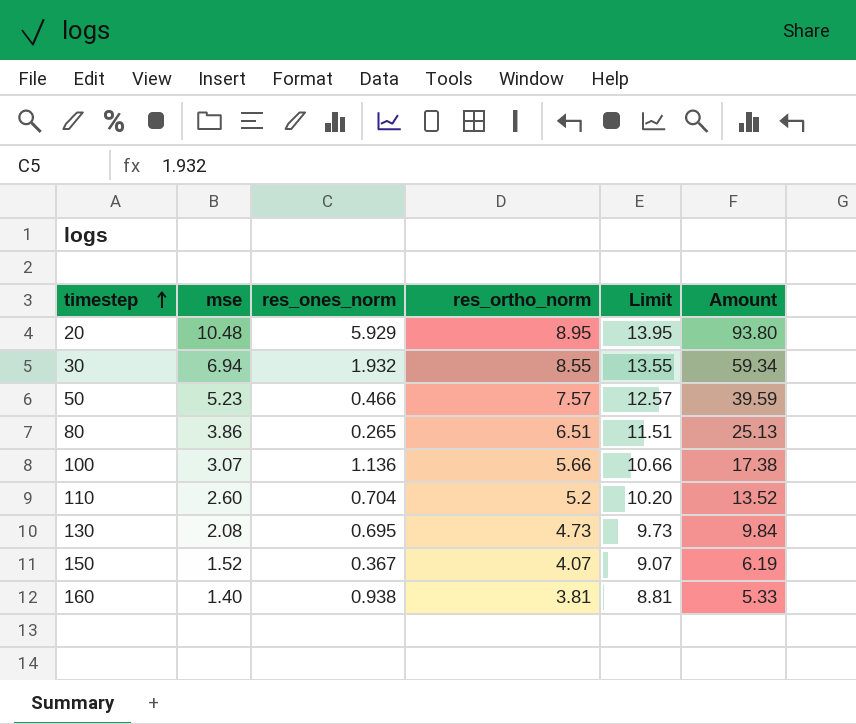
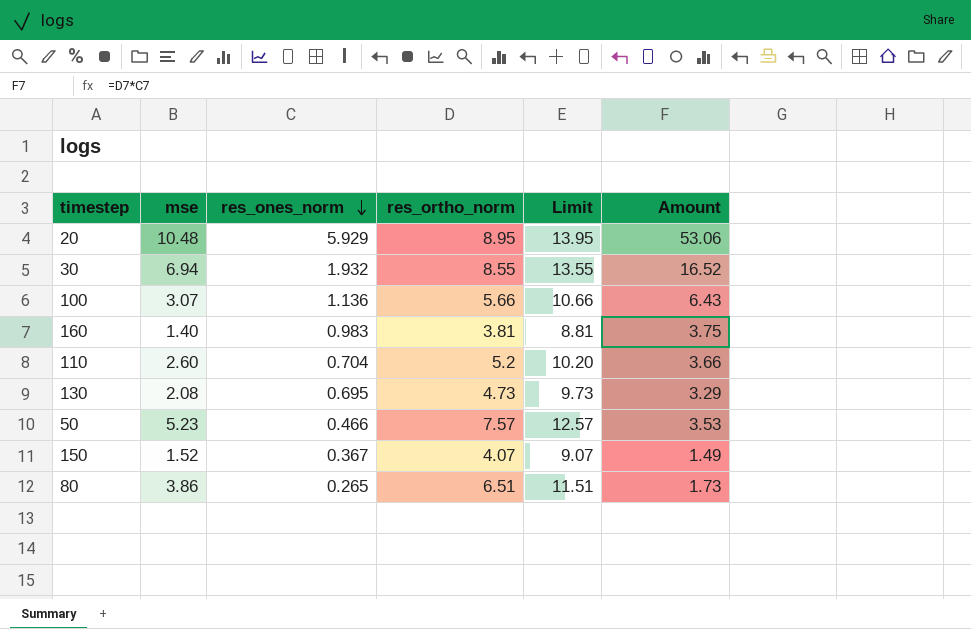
row order: timestep ascending -> res_ones_norm descending
column Amount | formula: [mse] * [res_ortho_norm] -> [res_ones_norm] * [res_ortho_norm]
160 | res_ones_norm: 0.938 -> 0.983

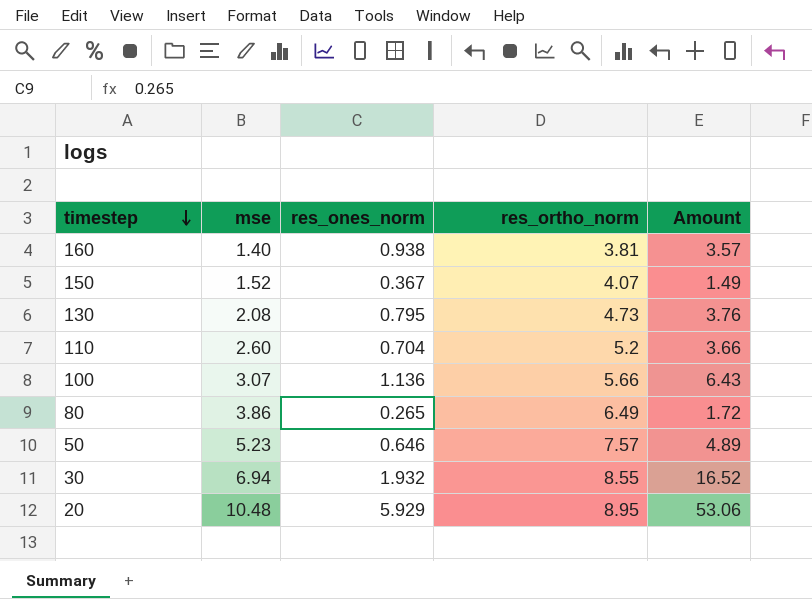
row order: res_ones_norm descending -> timestep descending
column Limit | formula: [res_ortho_norm] + 5 -> none
160 | res_ones_norm: 0.983 -> 0.938
160 | Amount: 3.75 -> 3.57
130 | res_ones_norm: 0.695 -> 0.795
130 | Amount: 3.29 -> 3.76
80 | res_ortho_norm: 6.51 -> 6.49
80 | Amount: 1.73 -> 1.72
50 | res_ones_norm: 0.466 -> 0.646
50 | Amount: 3.53 -> 4.89

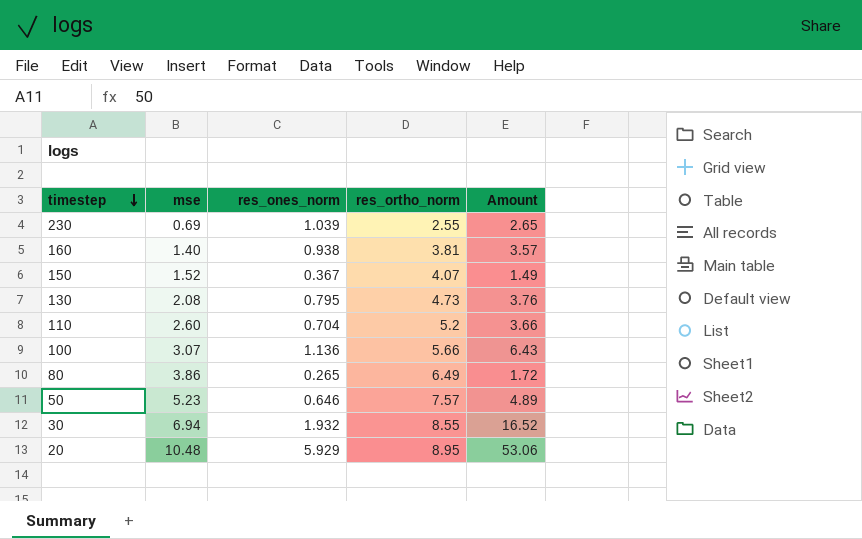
row 230: none -> 0.69 | 1.039 | 2.55 | 2.65

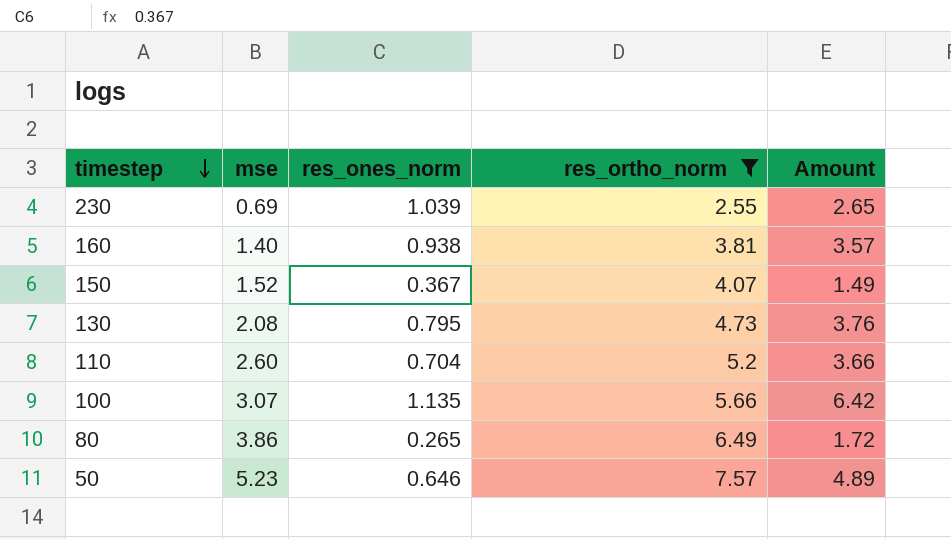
filter: none -> res_ortho_norm <= 7.57
100 | res_ones_norm: 1.136 -> 1.135
100 | Amount: 6.43 -> 6.42

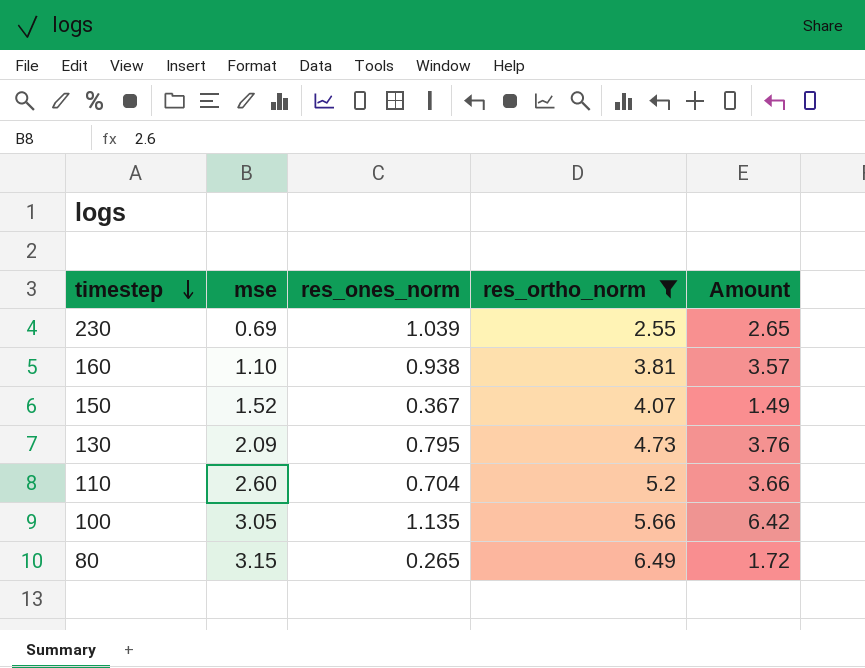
row 50: 5.23 | 0.646 | 7.57 | 4.89 -> none
160 | mse: 1.40 -> 1.10
130 | mse: 2.08 -> 2.09
100 | mse: 3.07 -> 3.05
80 | mse: 3.86 -> 3.15

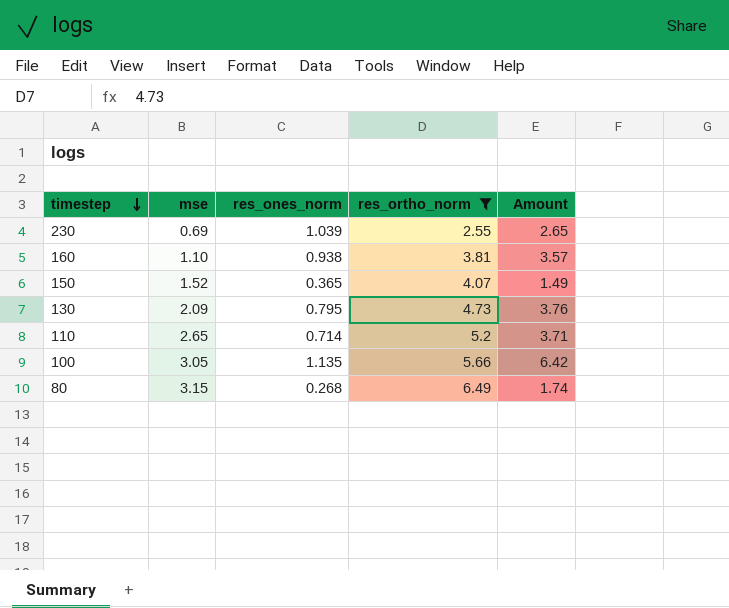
150 | res_ones_norm: 0.367 -> 0.365
110 | mse: 2.60 -> 2.65
110 | res_ones_norm: 0.704 -> 0.714
110 | Amount: 3.66 -> 3.71
80 | res_ones_norm: 0.265 -> 0.268
80 | Amount: 1.72 -> 1.74

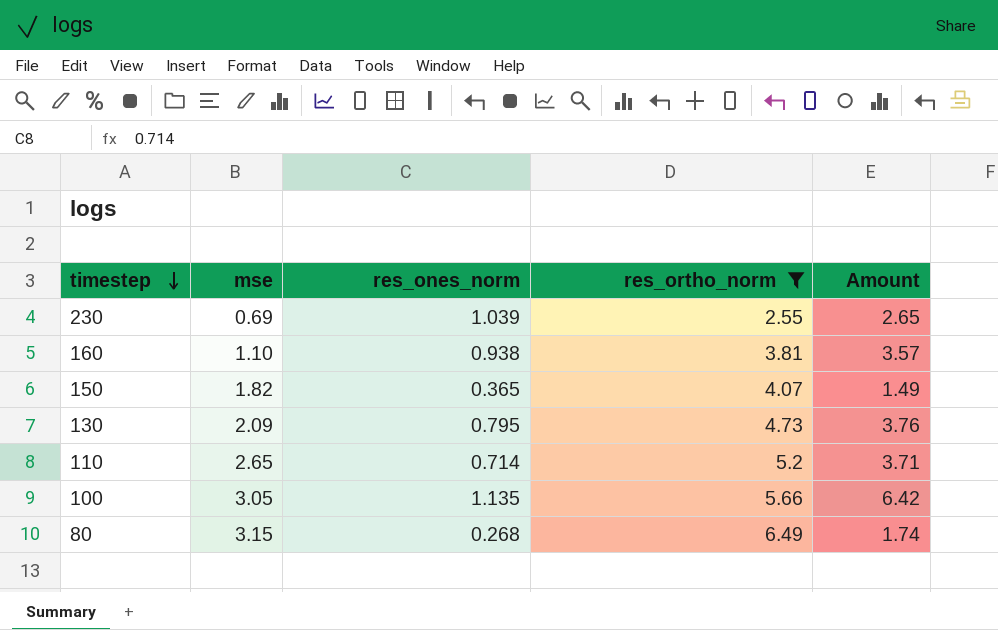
150 | mse: 1.52 -> 1.82

